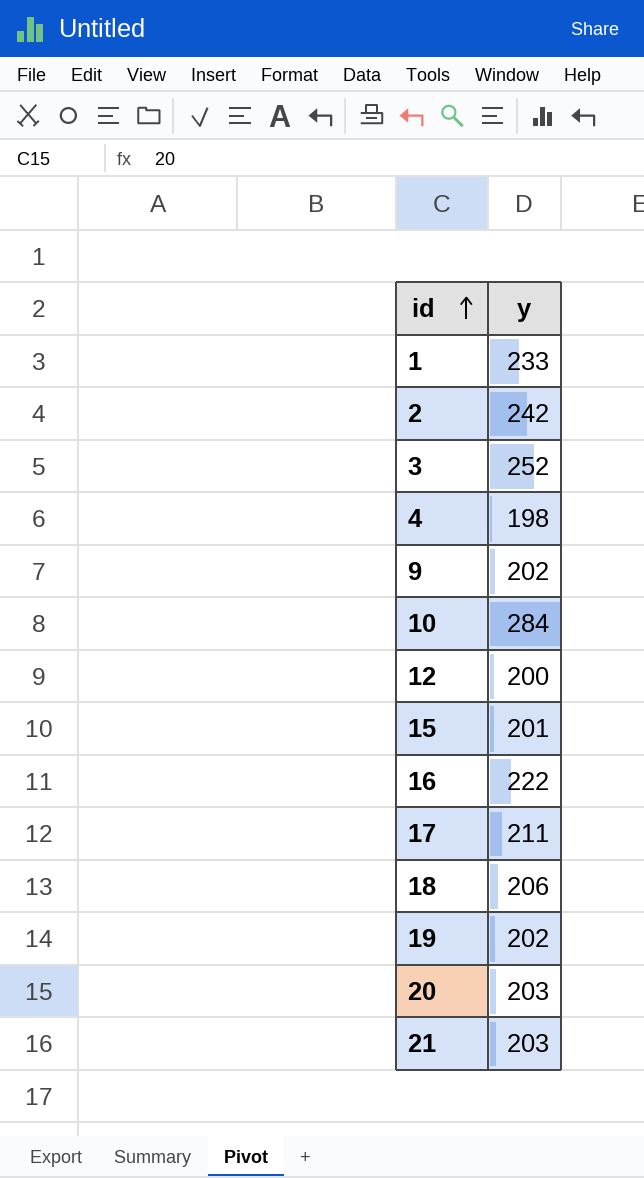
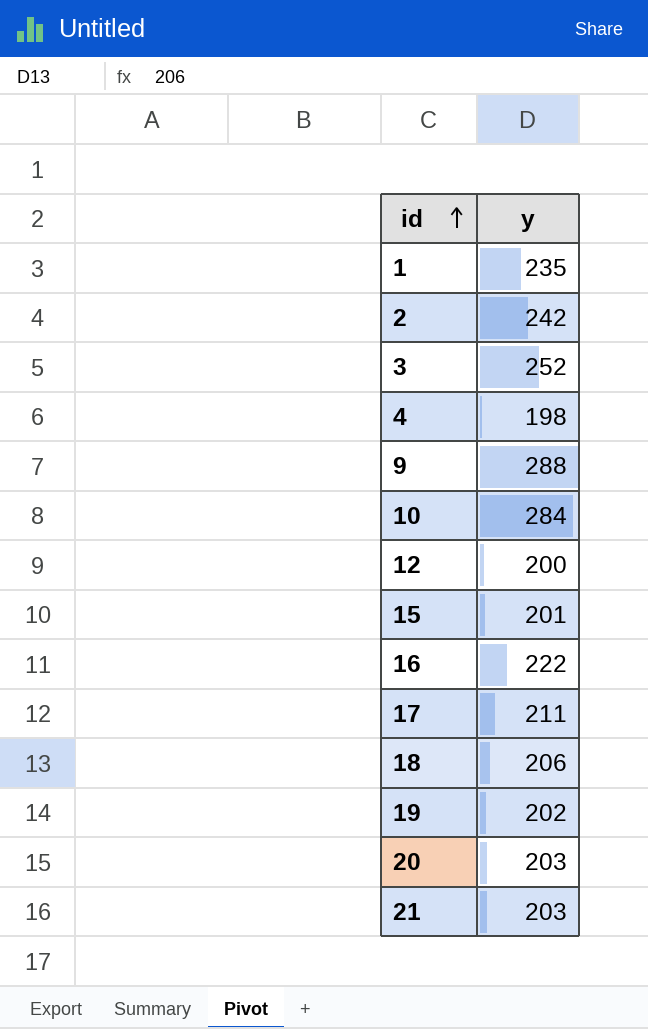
1 | y: 233 -> 235
9 | y: 202 -> 288

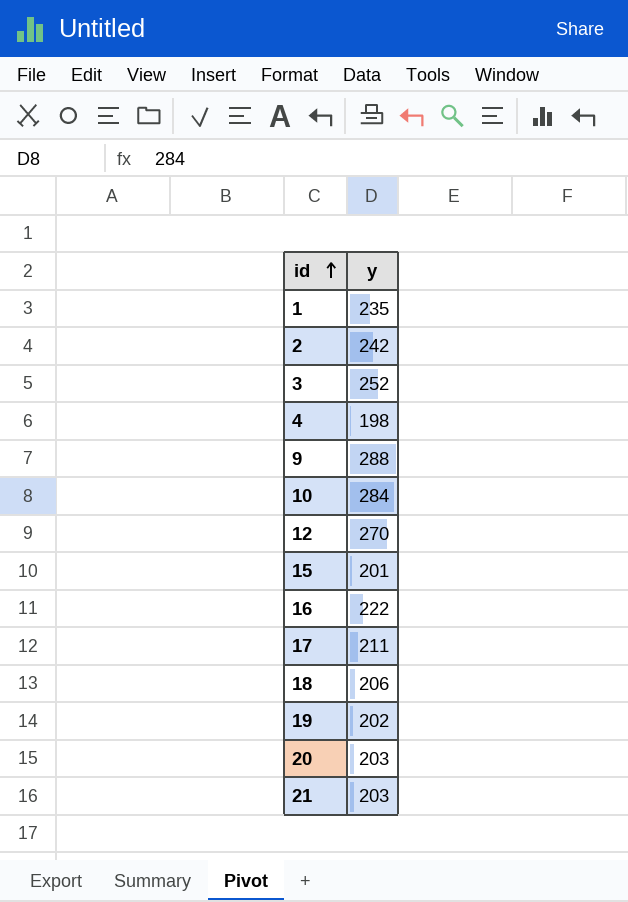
12 | y: 200 -> 270

